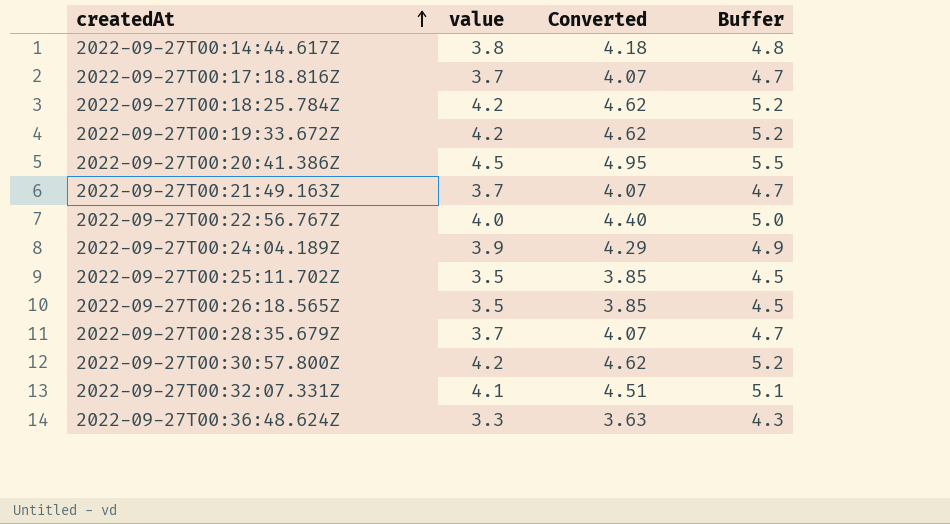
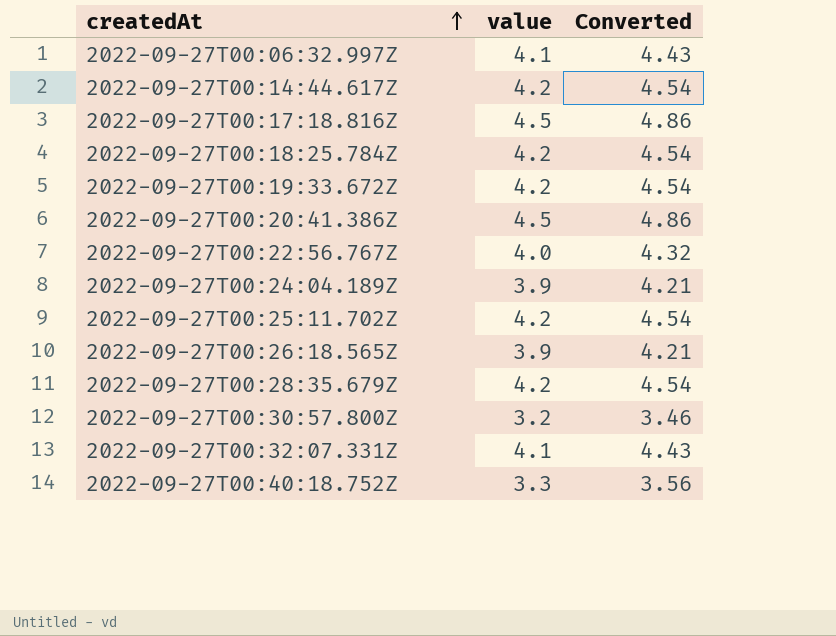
column Buffer | formula: [value] + 1 -> none
column Converted | formula: [value] * 1.1 -> [value] * 1.08
row 2022-09-27T00:21:49.163Z: 3.7 | 4.07 | 4.7 -> none
row 2022-09-27T00:36:48.624Z: 3.3 | 3.63 | 4.3 -> none
row 2022-09-27T00:06:32.997Z: none -> 4.1 | 4.43
2022-09-27T00:14:44.617Z | value: 3.8 -> 4.2
2022-09-27T00:17:18.816Z | value: 3.7 -> 4.5
2022-09-27T00:25:11.702Z | value: 3.5 -> 4.2
2022-09-27T00:26:18.565Z | value: 3.5 -> 3.9
2022-09-27T00:28:35.679Z | value: 3.7 -> 4.2
2022-09-27T00:30:57.800Z | value: 4.2 -> 3.2
row 2022-09-27T00:40:18.752Z: none -> 3.3 | 3.56

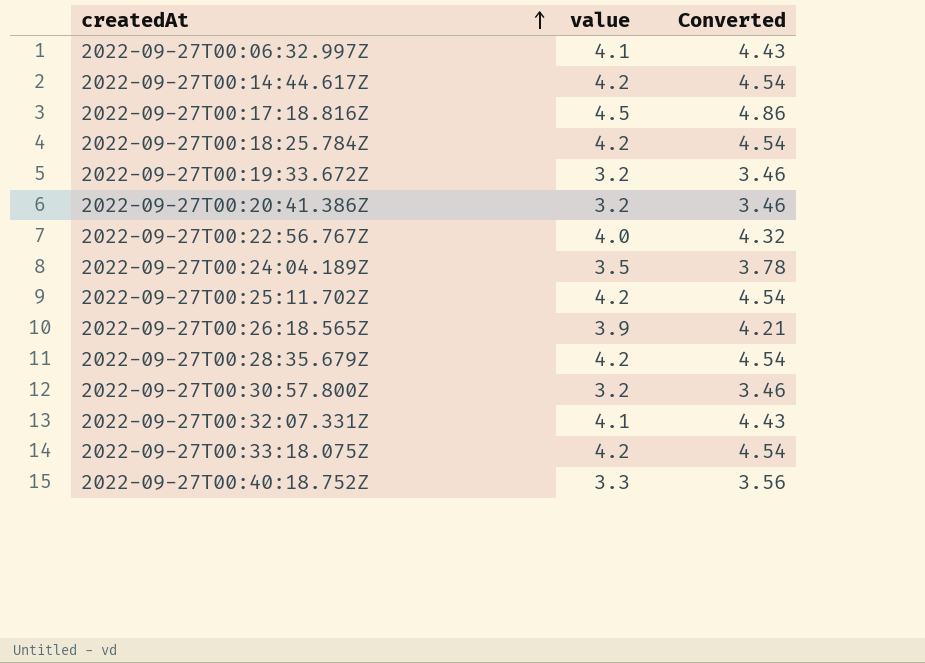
2022-09-27T00:19:33.672Z | value: 4.2 -> 3.2
2022-09-27T00:19:33.672Z | Converted: 4.54 -> 3.46
2022-09-27T00:20:41.386Z | value: 4.5 -> 3.2
2022-09-27T00:20:41.386Z | Converted: 4.86 -> 3.46
2022-09-27T00:24:04.189Z | value: 3.9 -> 3.5
2022-09-27T00:24:04.189Z | Converted: 4.21 -> 3.78
row 2022-09-27T00:33:18.075Z: none -> 4.2 | 4.54

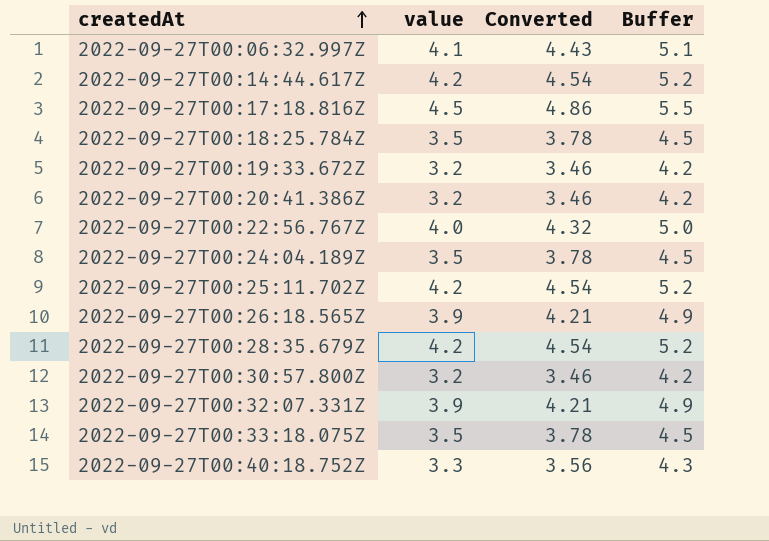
column Buffer | formula: none -> [value] + 1
2022-09-27T00:18:25.784Z | value: 4.2 -> 3.5
2022-09-27T00:18:25.784Z | Converted: 4.54 -> 3.78
2022-09-27T00:32:07.331Z | value: 4.1 -> 3.9
2022-09-27T00:32:07.331Z | Converted: 4.43 -> 4.21
2022-09-27T00:33:18.075Z | value: 4.2 -> 3.5
2022-09-27T00:33:18.075Z | Converted: 4.54 -> 3.78

